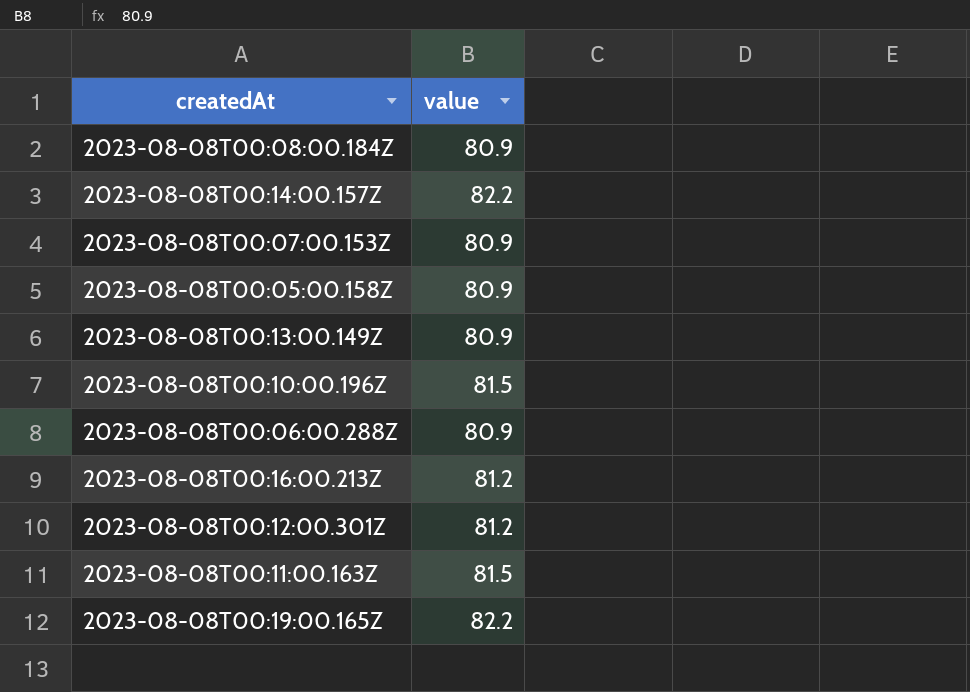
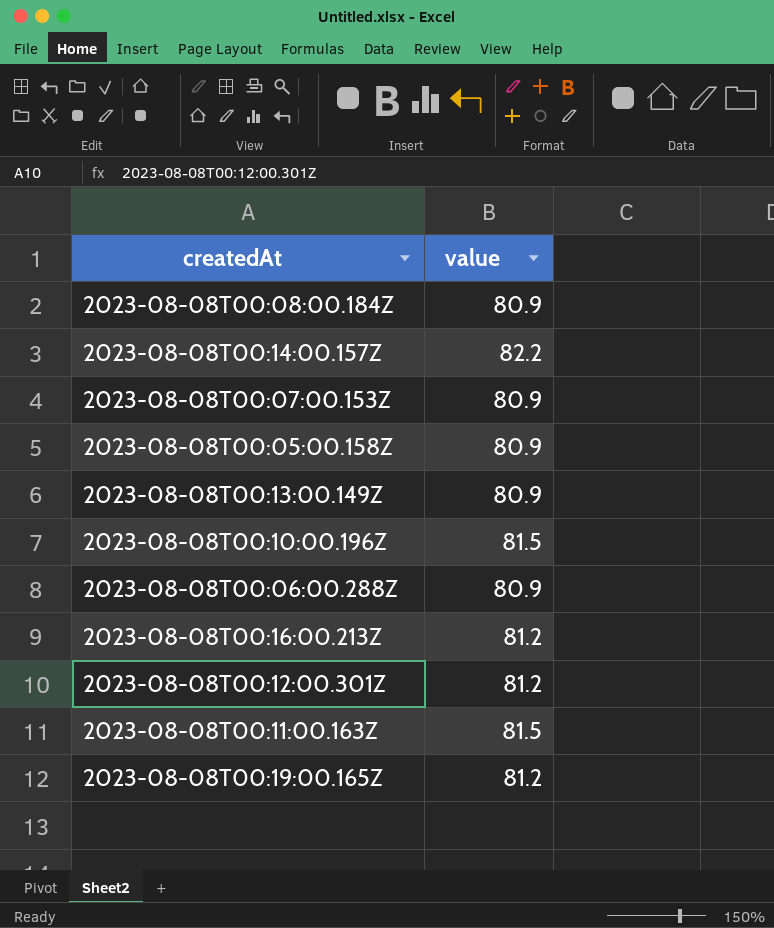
2023-08-08T00:19:00.165Z | value: 82.2 -> 81.2

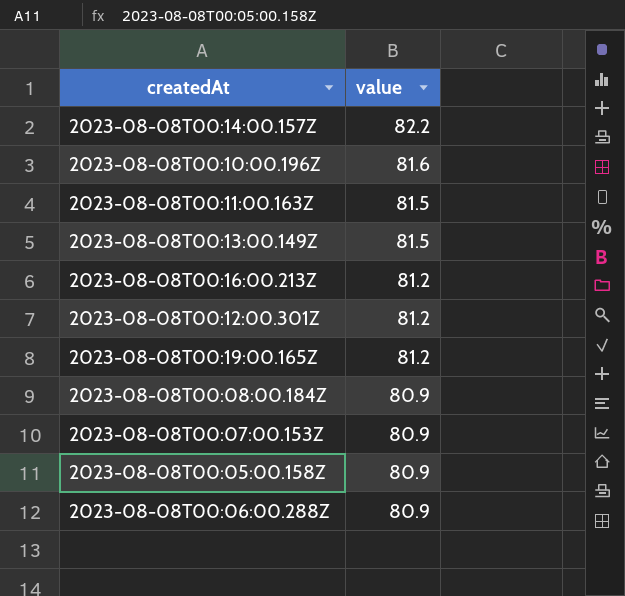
row order: none -> value descending
2023-08-08T00:10:00.196Z | value: 81.5 -> 81.6
2023-08-08T00:13:00.149Z | value: 80.9 -> 81.5

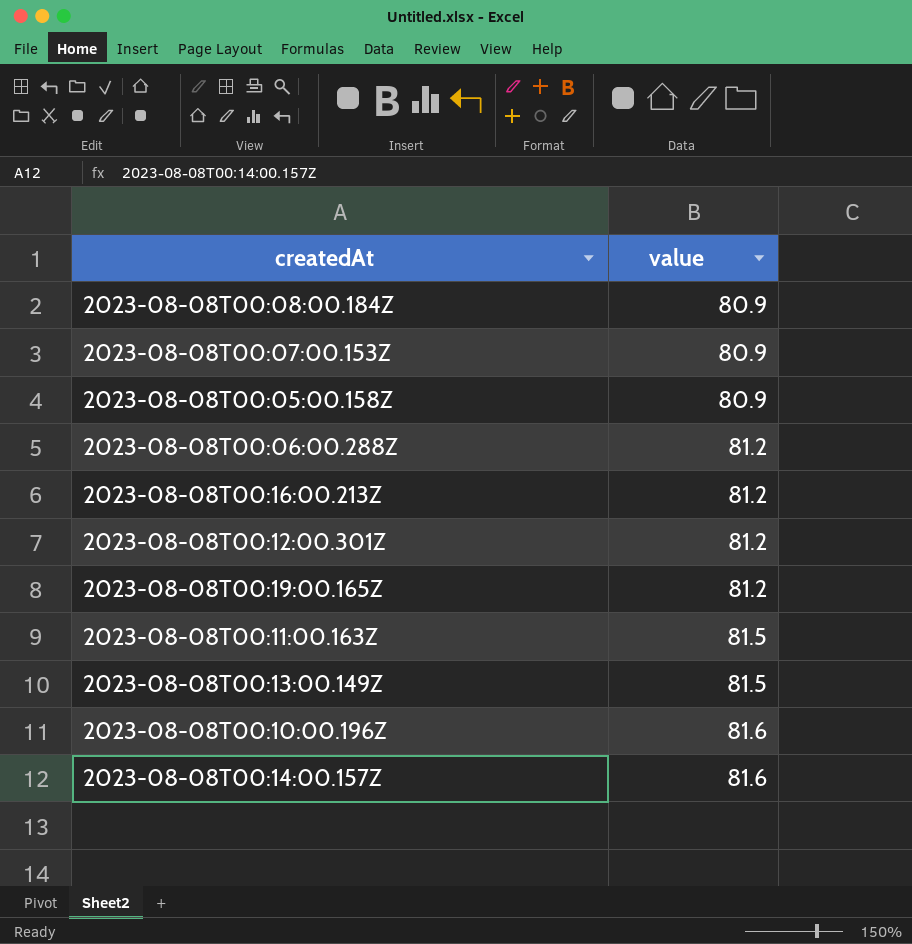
row order: value descending -> value ascending
2023-08-08T00:06:00.288Z | value: 80.9 -> 81.2
2023-08-08T00:14:00.157Z | value: 82.2 -> 81.6

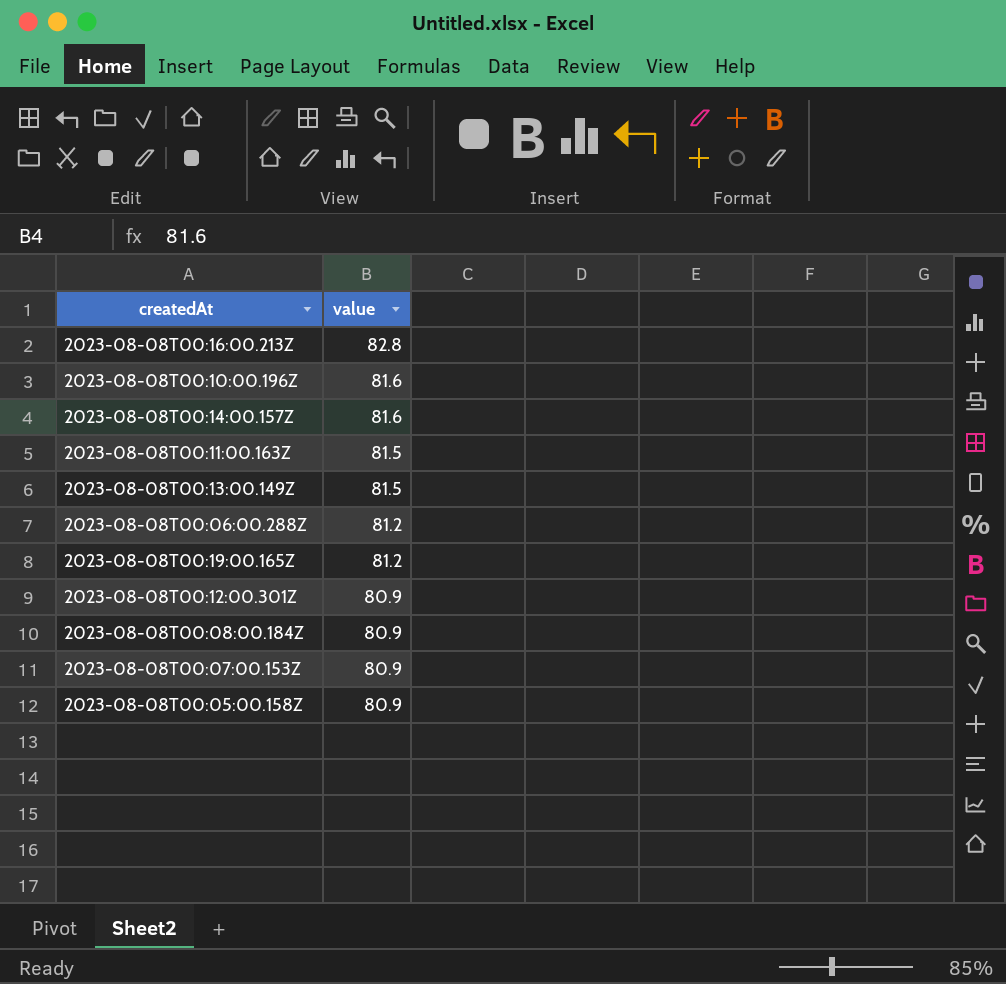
row order: value ascending -> value descending
2023-08-08T00:16:00.213Z | value: 81.2 -> 82.8
2023-08-08T00:12:00.301Z | value: 81.2 -> 80.9

